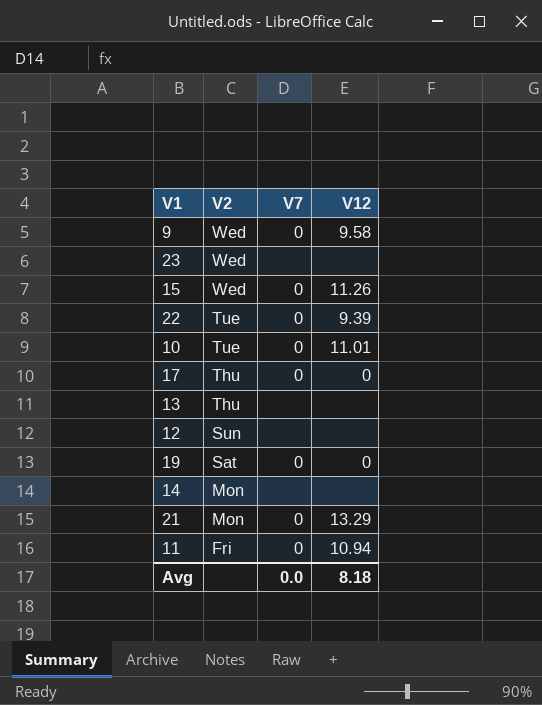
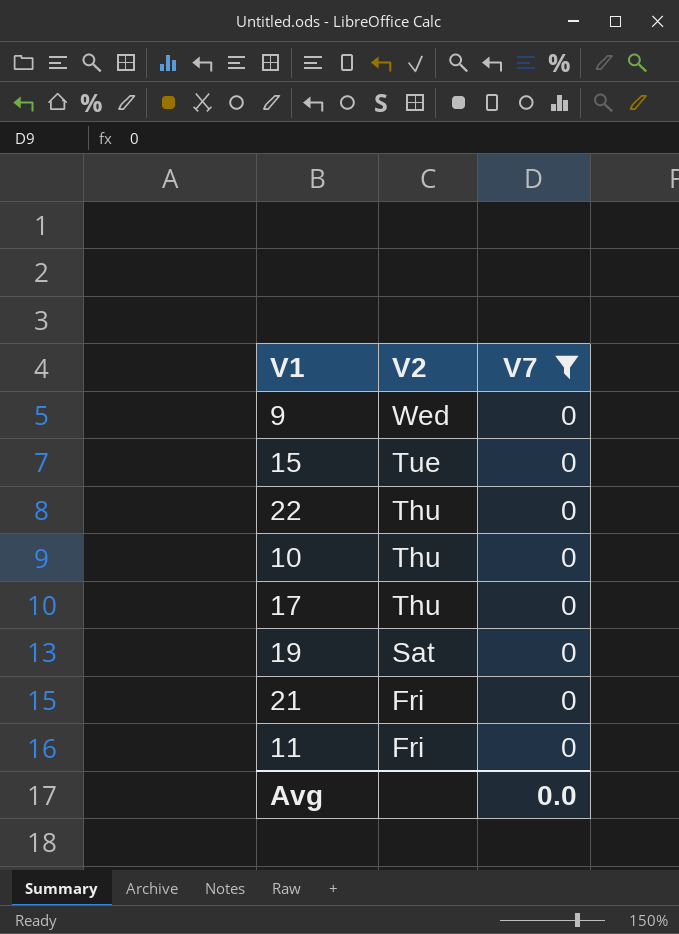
filter: none -> V7 = 0
column V12 | position: 4 -> none
15 | V2: Wed -> Tue
22 | V2: Tue -> Thu
10 | V2: Tue -> Thu
21 | V2: Mon -> Fri

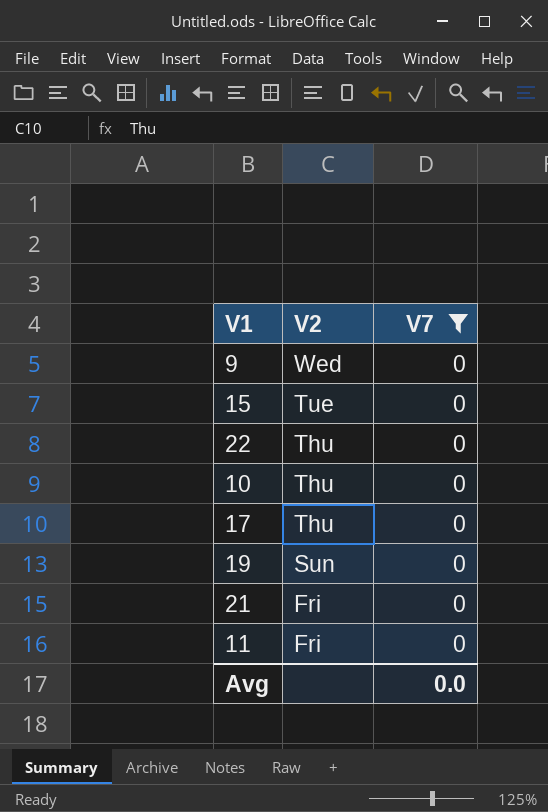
19 | V2: Sat -> Sun

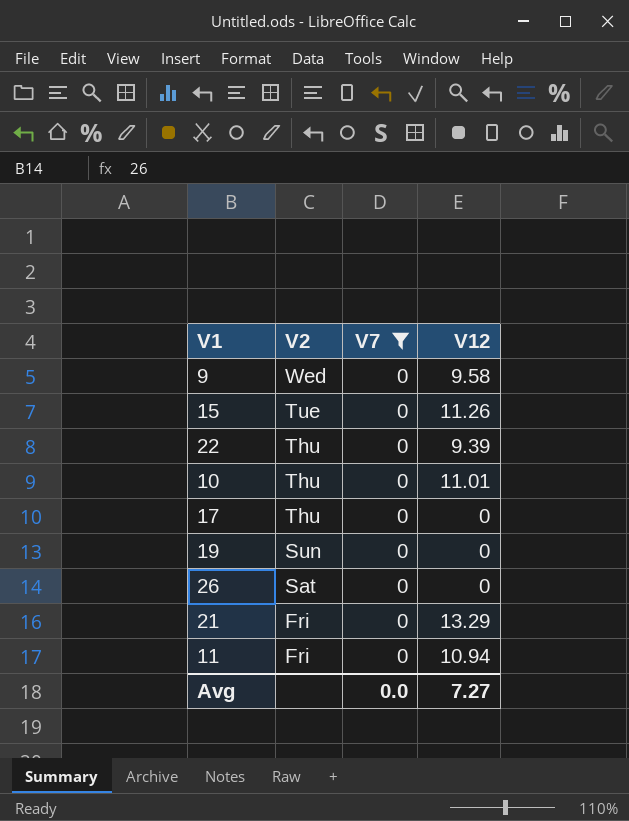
column V12 | position: none -> 4
row 26: none -> Sat | 0 | 0

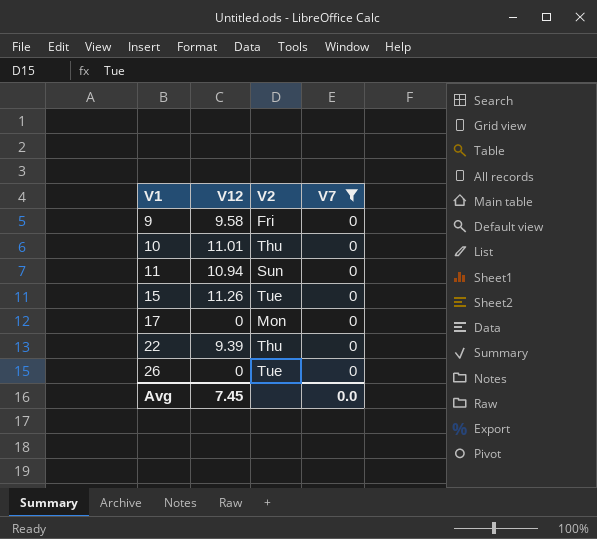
row order: V2 descending -> V1 ascending
column V12 | position: 4 -> 2
row 19: Sun | 0 | 0 -> none
row 21: Fri | 0 | 13.29 -> none
9 | V2: Wed -> Fri
11 | V2: Fri -> Sun
17 | V2: Thu -> Mon
26 | V2: Sat -> Tue
Avg | V12: 7.27 -> 7.45

